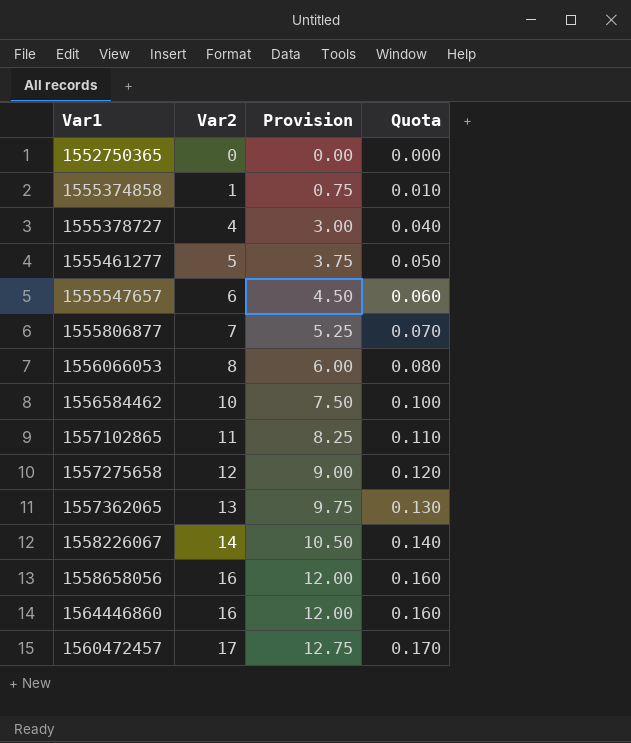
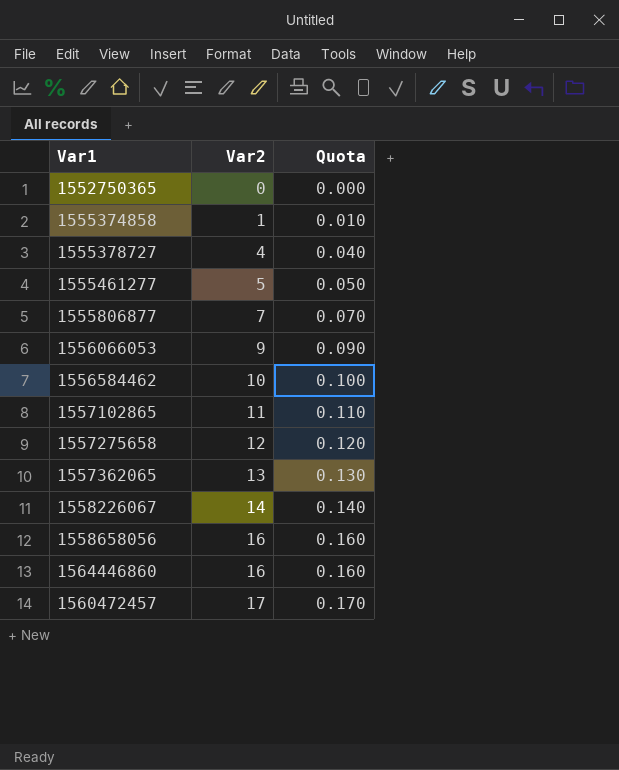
column Provision | formula: [Var2] * 0.75 -> none
row 1555547657: 6 | 4.50 | 0.060 -> none
1556066053 | Var2: 8 -> 9
1556066053 | Quota: 0.080 -> 0.090

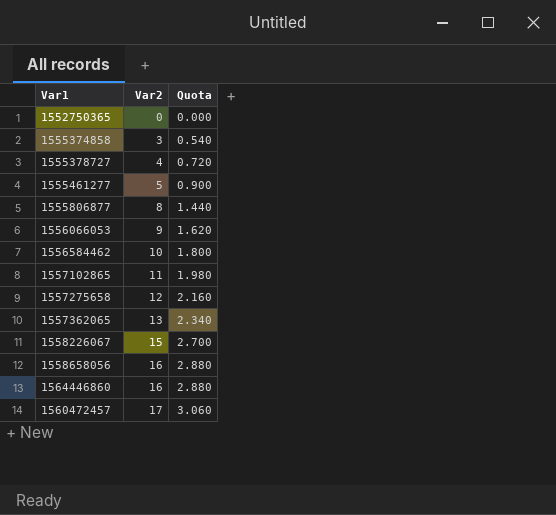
column Quota | formula: [Var2] * 0.01 -> [Var2] * 0.18
1555374858 | Var2: 1 -> 3
1555806877 | Var2: 7 -> 8
1558226067 | Var2: 14 -> 15

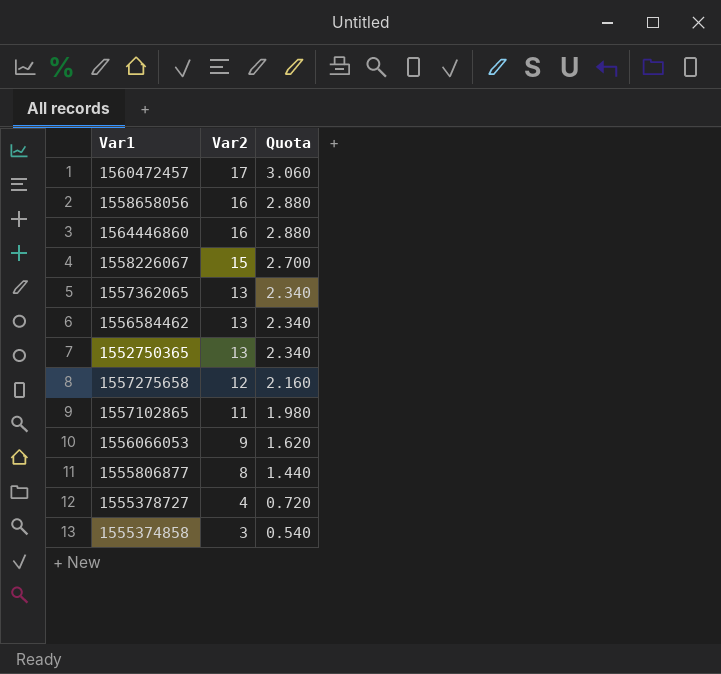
row order: Var2 ascending -> Var2 descending
row 1555461277: 5 | 0.900 -> none
1556584462 | Var2: 10 -> 13
1556584462 | Quota: 1.800 -> 2.340
1552750365 | Var2: 0 -> 13
1552750365 | Quota: 0.000 -> 2.340

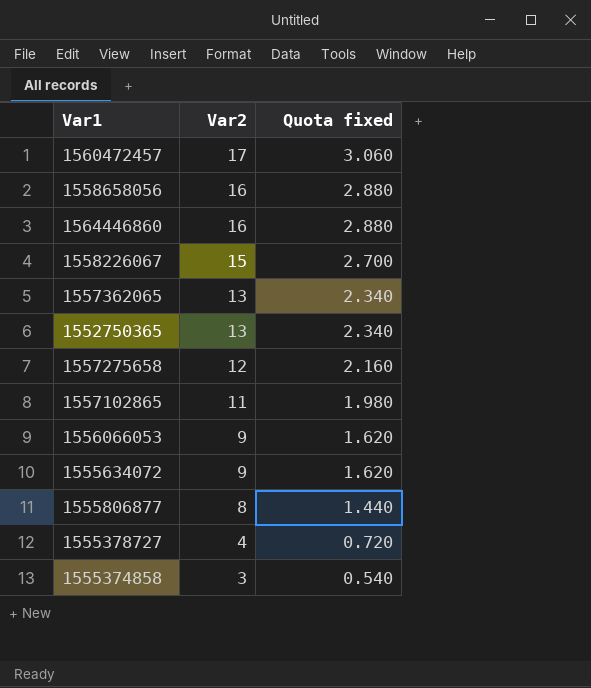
column name: Quota -> Quota fixed
row 1556584462: 13 | 2.340 -> none
row 1555634072: none -> 9 | 1.620

